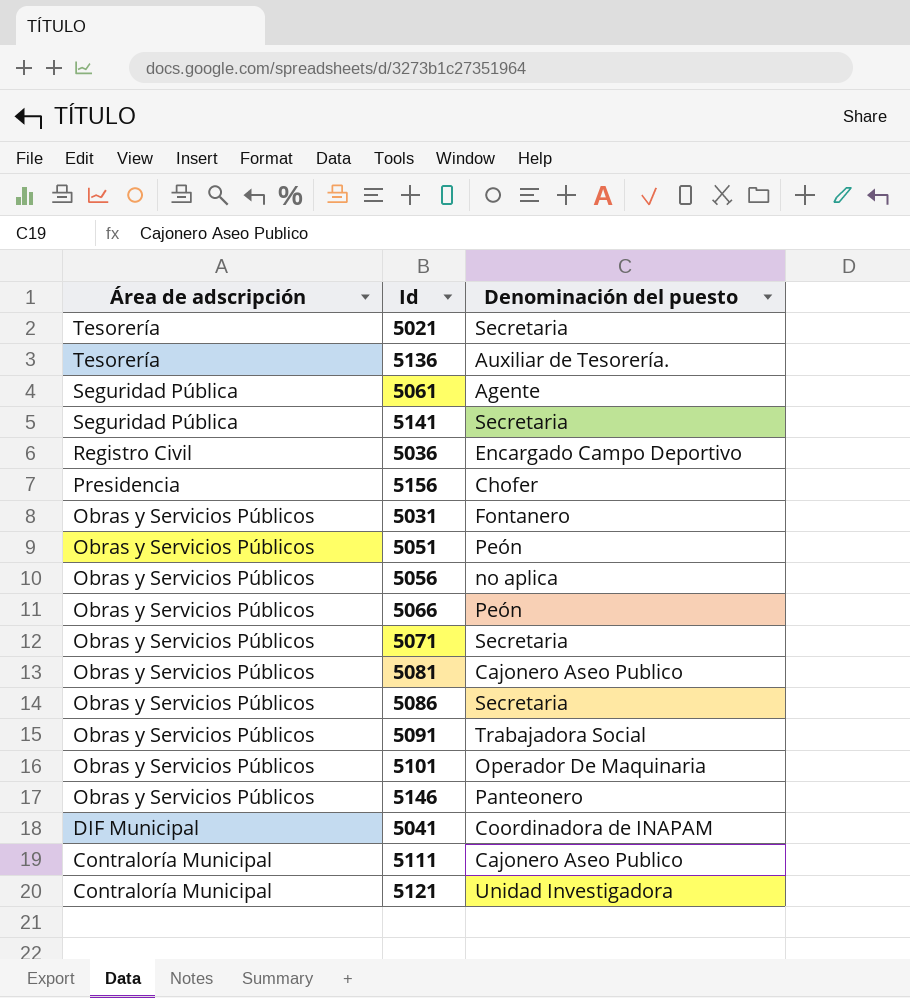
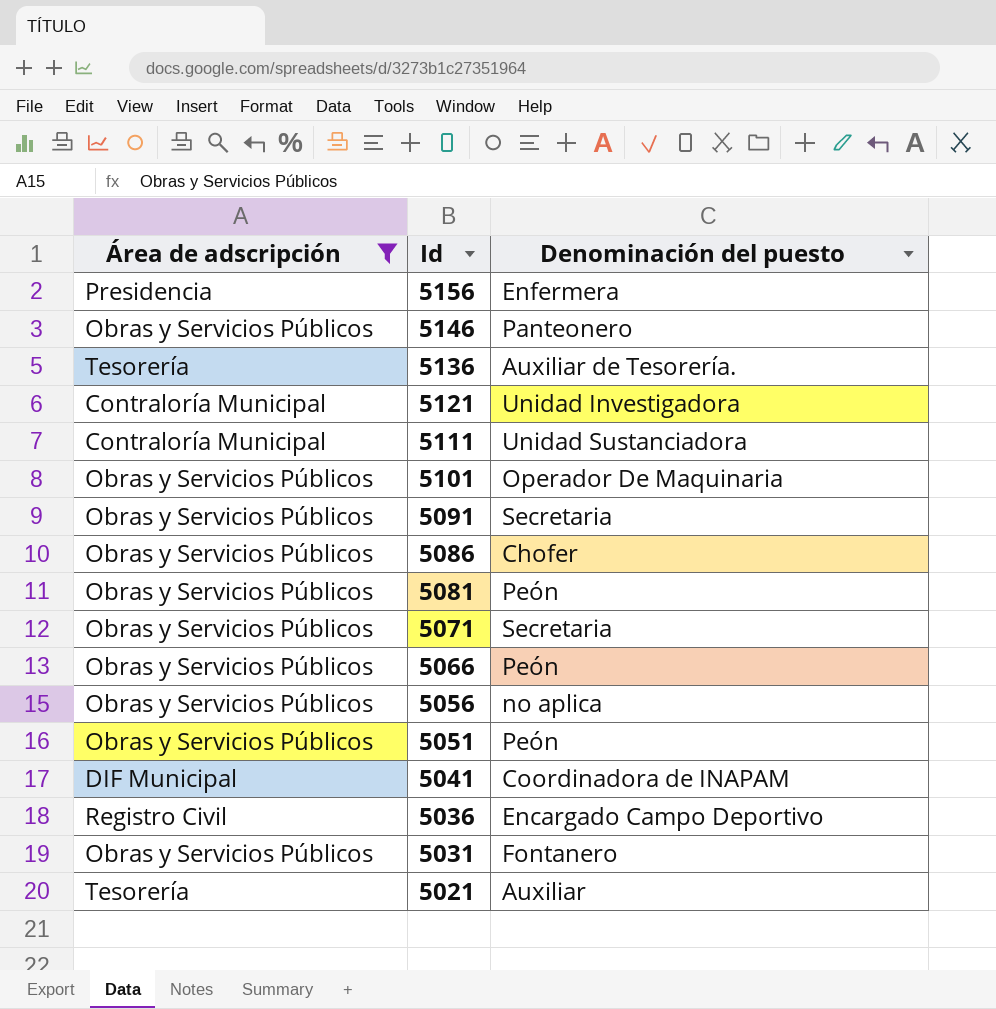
filter: none -> Área de adscripción != Seguridad Pública
row order: Área de adscripción descending -> Id descending
5156 | Denominación del puesto: Chofer -> Enfermera
5111 | Denominación del puesto: Cajonero Aseo Publico -> Unidad Sustanciadora
5091 | Denominación del puesto: Trabajadora Social -> Secretaria
5086 | Denominación del puesto: Secretaria -> Chofer
5081 | Denominación del puesto: Cajonero Aseo Publico -> Peón
5021 | Denominación del puesto: Secretaria -> Auxiliar

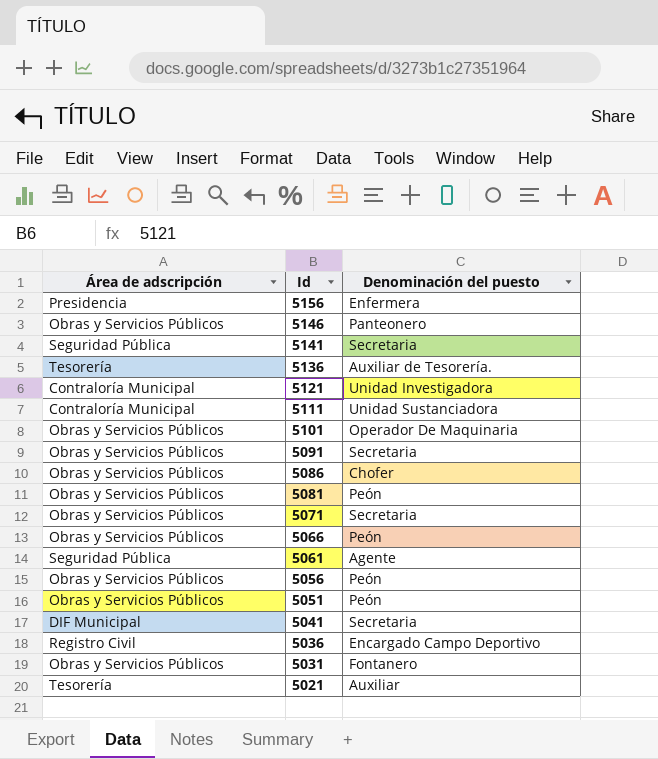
filter: Área de adscripción != Seguridad Pública -> none
5056 | Denominación del puesto: no aplica -> Peón
5041 | Denominación del puesto: Coordinadora de INAPAM -> Secretaria

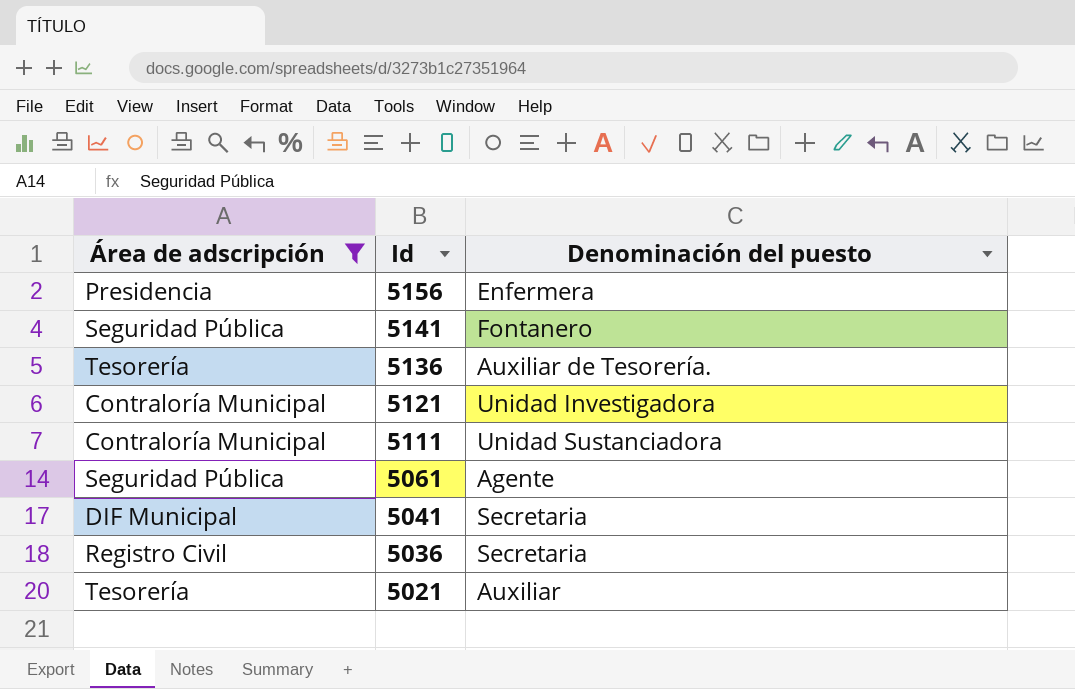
filter: none -> Área de adscripción != Obras y Servicios Públicos
5141 | Denominación del puesto: Secretaria -> Fontanero
5036 | Denominación del puesto: Encargado Campo Deportivo -> Secretaria

